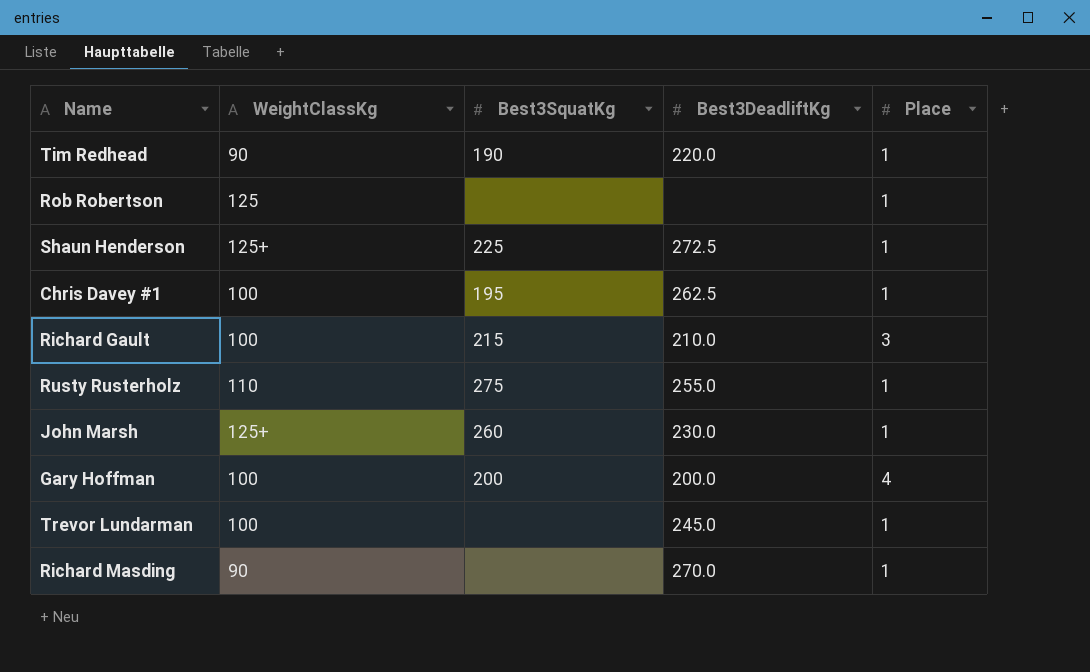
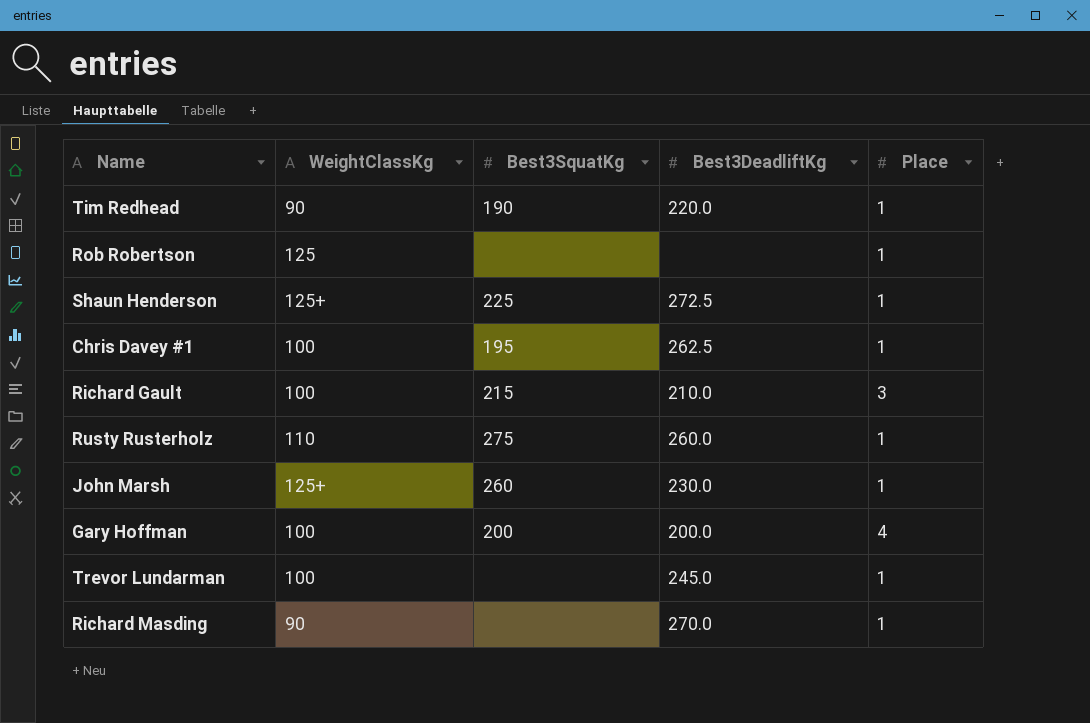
Rusty Rusterholz | Best3DeadliftKg: 255.0 -> 260.0

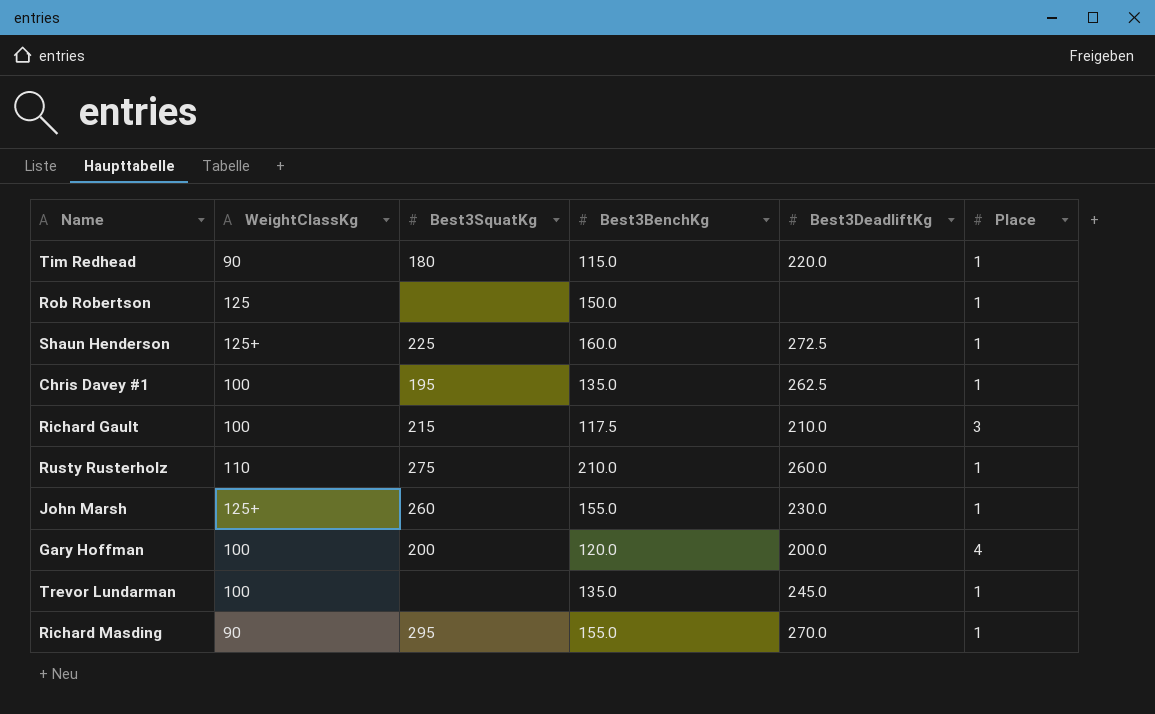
column Best3BenchKg | position: none -> 4
Tim Redhead | Best3SquatKg: 190 -> 180
Richard Masding | Best3SquatKg: none -> 295

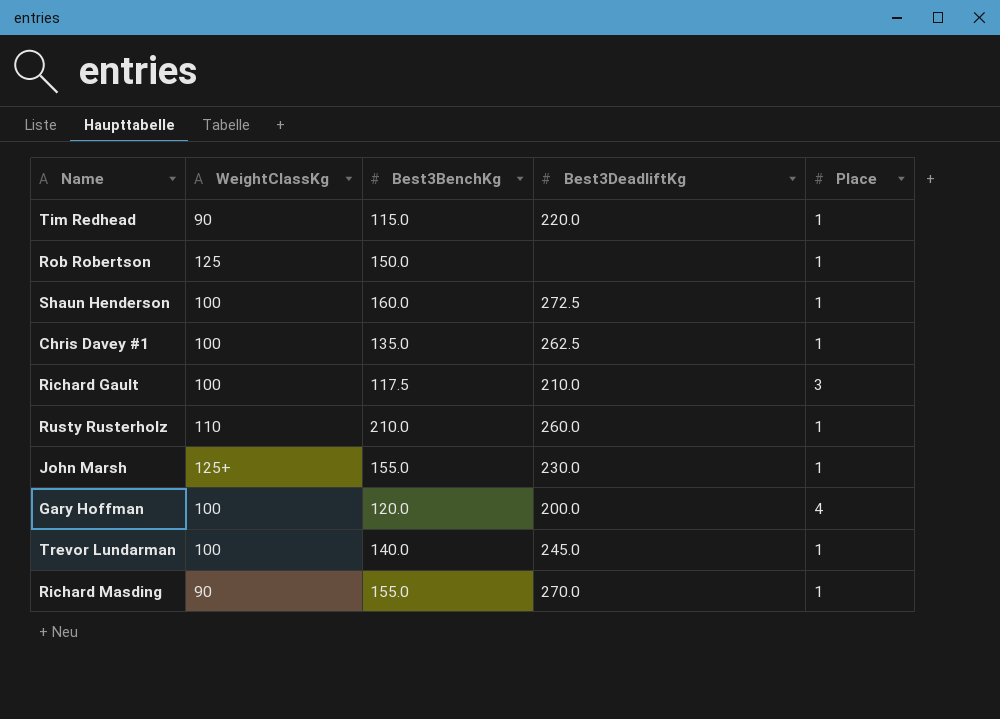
column Best3SquatKg | position: 3 -> none
Shaun Henderson | WeightClassKg: 125+ -> 100
Trevor Lundarman | Best3BenchKg: 135.0 -> 140.0

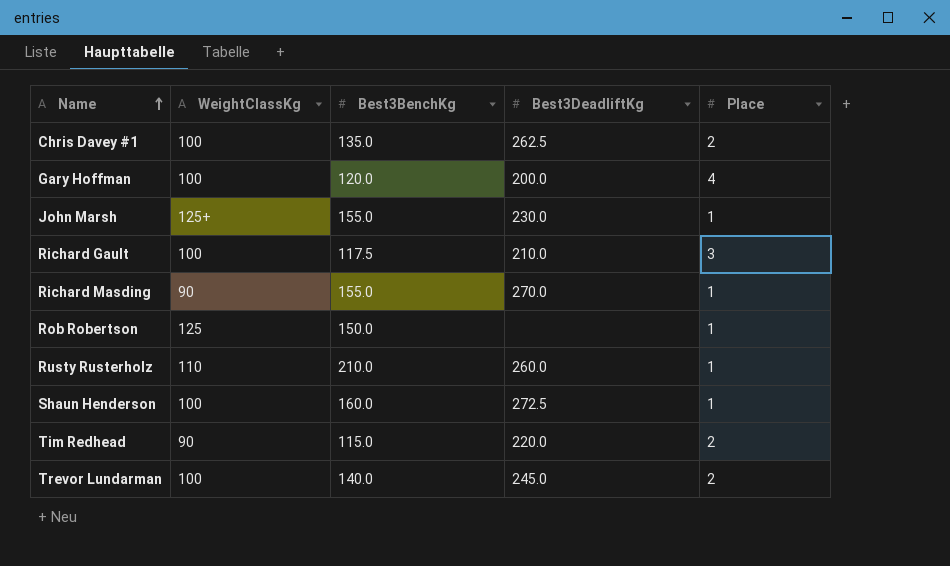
row order: none -> Name ascending
Chris Davey #1 | Place: 1 -> 2
Tim Redhead | Place: 1 -> 2
Trevor Lundarman | Place: 1 -> 2

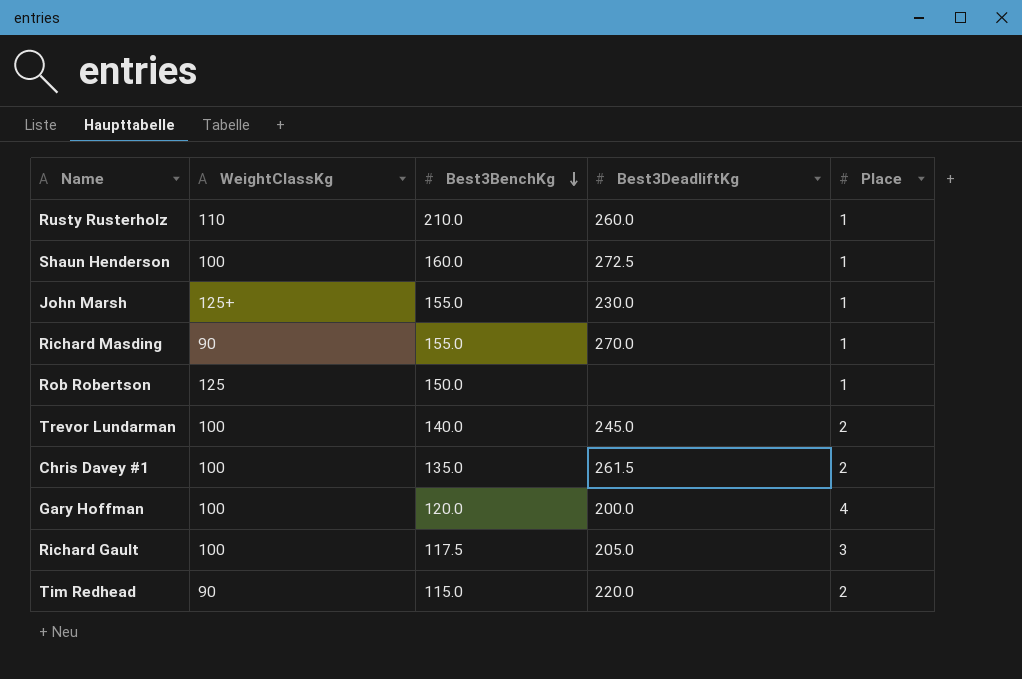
row order: Name ascending -> Best3BenchKg descending
Chris Davey #1 | Best3DeadliftKg: 262.5 -> 261.5
Richard Gault | Best3DeadliftKg: 210.0 -> 205.0

